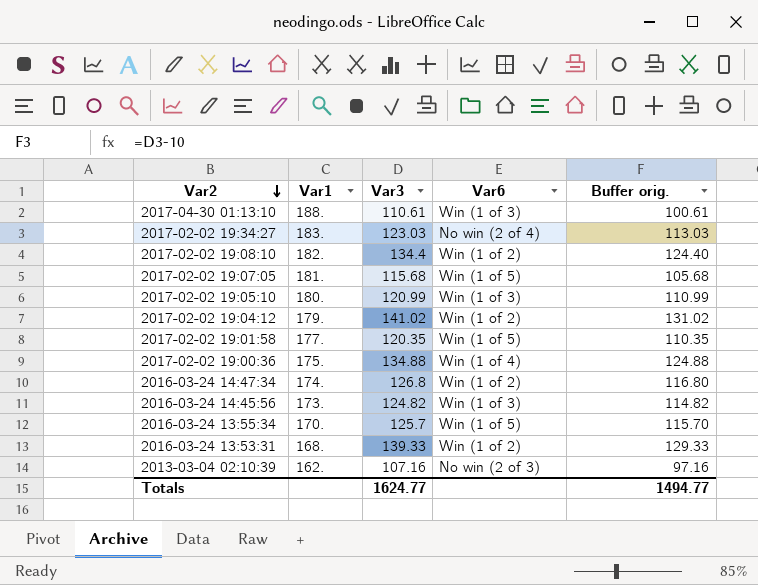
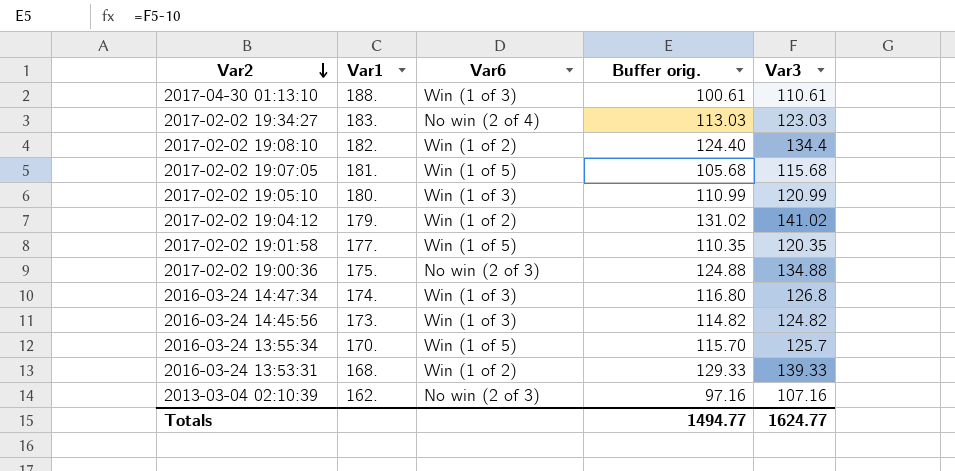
column Var3 | position: 3 -> 5
2017-02-02 19:00:36 | Var6: Win (1 of 4) -> No win (2 of 3)
2016-03-24 14:47:34 | Var6: Win (1 of 2) -> Win (1 of 3)

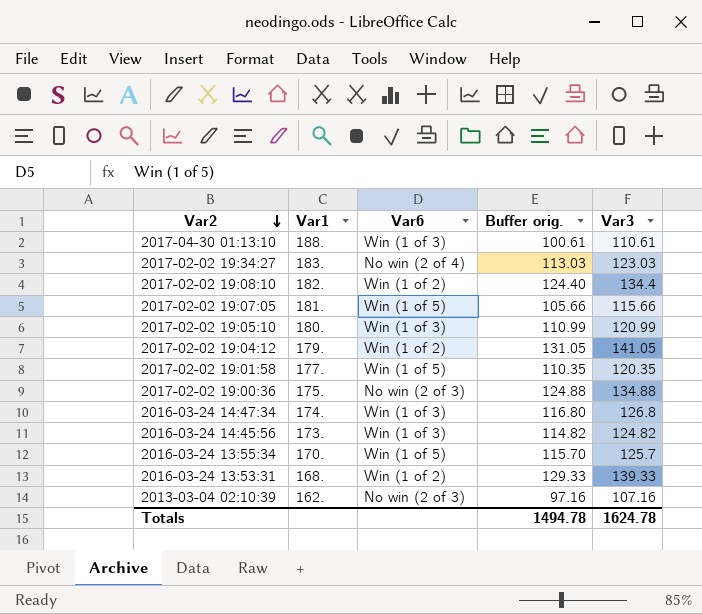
2017-02-02 19:07:05 | Buffer orig.: 105.68 -> 105.66
2017-02-02 19:07:05 | Var3: 115.68 -> 115.66
2017-02-02 19:04:12 | Buffer orig.: 131.02 -> 131.05
2017-02-02 19:04:12 | Var3: 141.02 -> 141.05
Totals | Buffer orig.: 1494.77 -> 1494.78
Totals | Var3: 1624.77 -> 1624.78

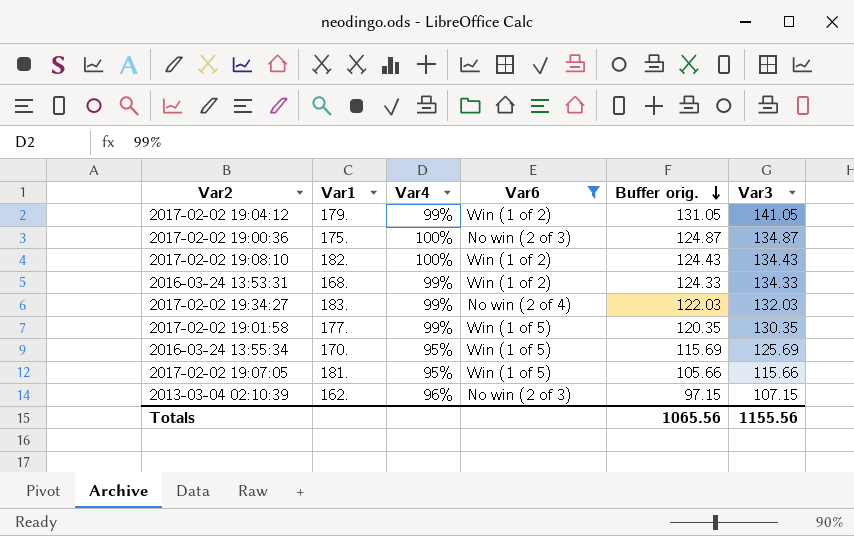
filter: none -> Var6 != Win (1 of 3)
row order: Var2 descending -> Buffer orig. descending
column Var4 | position: none -> 3
2017-02-02 19:00:36 | Buffer orig.: 124.88 -> 124.87
2017-02-02 19:00:36 | Var3: 134.88 -> 134.87
2017-02-02 19:08:10 | Buffer orig.: 124.40 -> 124.43
2017-02-02 19:08:10 | Var3: 134.4 -> 134.43
2016-03-24 13:53:31 | Buffer orig.: 129.33 -> 124.33
2016-03-24 13:53:31 | Var3: 139.33 -> 134.33
2017-02-02 19:34:27 | Buffer orig.: 113.03 -> 122.03
2017-02-02 19:34:27 | Var3: 123.03 -> 132.03
2017-02-02 19:01:58 | Buffer orig.: 110.35 -> 120.35
2017-02-02 19:01:58 | Var3: 120.35 -> 130.35
2016-03-24 13:55:34 | Buffer orig.: 115.70 -> 115.69
2016-03-24 13:55:34 | Var3: 125.7 -> 125.69
2013-03-04 02:10:39 | Buffer orig.: 97.16 -> 97.15
2013-03-04 02:10:39 | Var3: 107.16 -> 107.15
Totals | Buffer orig.: 1494.78 -> 1065.56
Totals | Var3: 1624.78 -> 1155.56

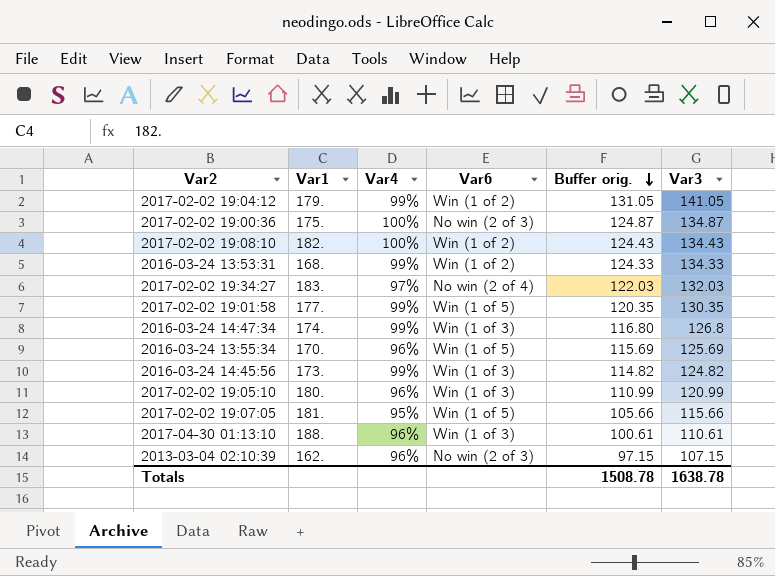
filter: Var6 != Win (1 of 3) -> none
2017-02-02 19:34:27 | Var4: 99% -> 97%
2016-03-24 13:55:34 | Var4: 95% -> 96%
Totals | Buffer orig.: 1065.56 -> 1508.78
Totals | Var3: 1155.56 -> 1638.78

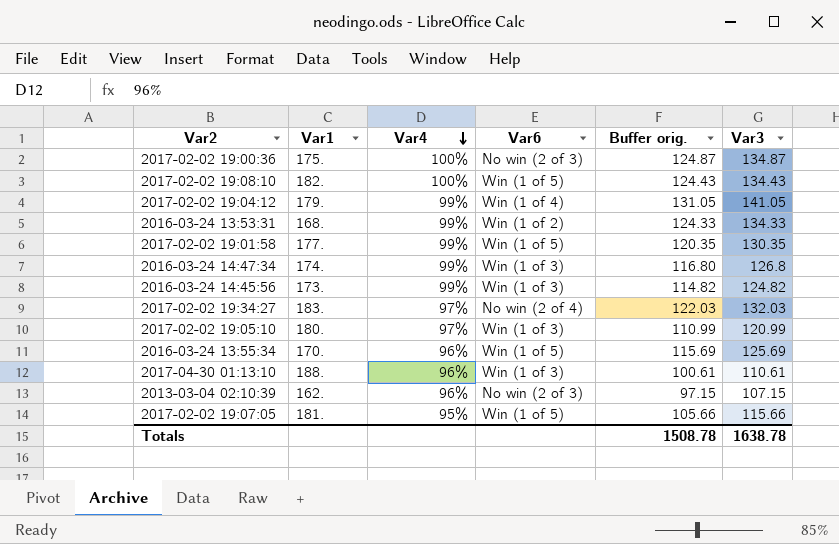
row order: Buffer orig. descending -> Var4 descending
2017-02-02 19:08:10 | Var6: Win (1 of 2) -> Win (1 of 5)
2017-02-02 19:04:12 | Var6: Win (1 of 2) -> Win (1 of 4)
2017-02-02 19:05:10 | Var4: 96% -> 97%

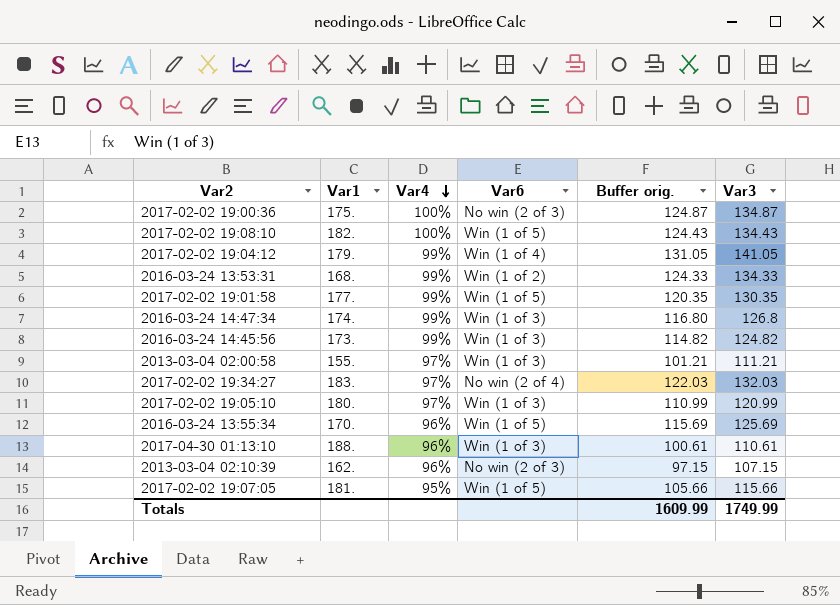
row 2013-03-04 02:00:58: none -> 155. | 97% | Win (1 of 3) | 101.21 | 111.21
Totals | Buffer orig.: 1508.78 -> 1609.99
Totals | Var3: 1638.78 -> 1749.99

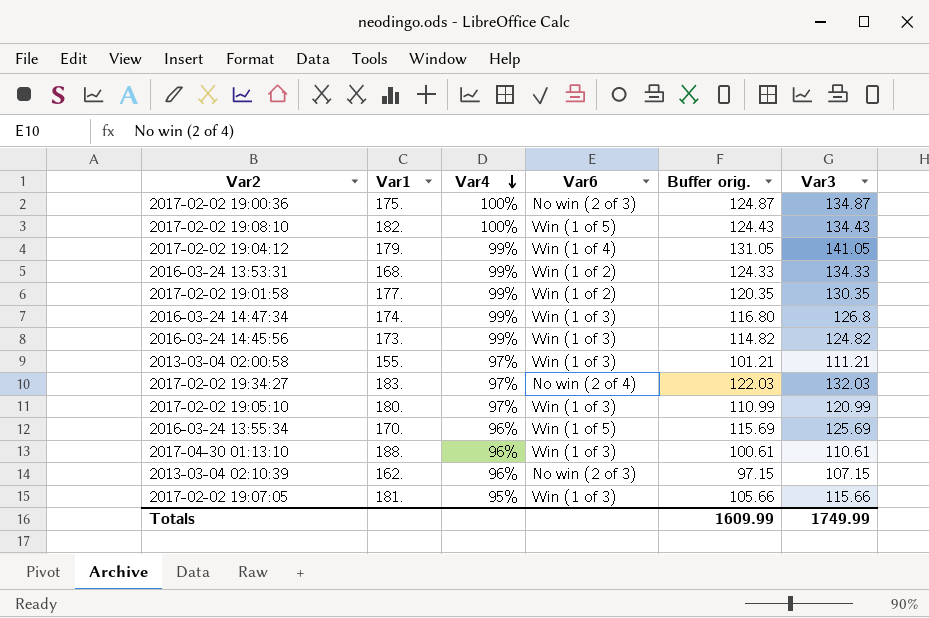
2017-02-02 19:01:58 | Var6: Win (1 of 5) -> Win (1 of 2)
2017-02-02 19:07:05 | Var6: Win (1 of 5) -> Win (1 of 3)

